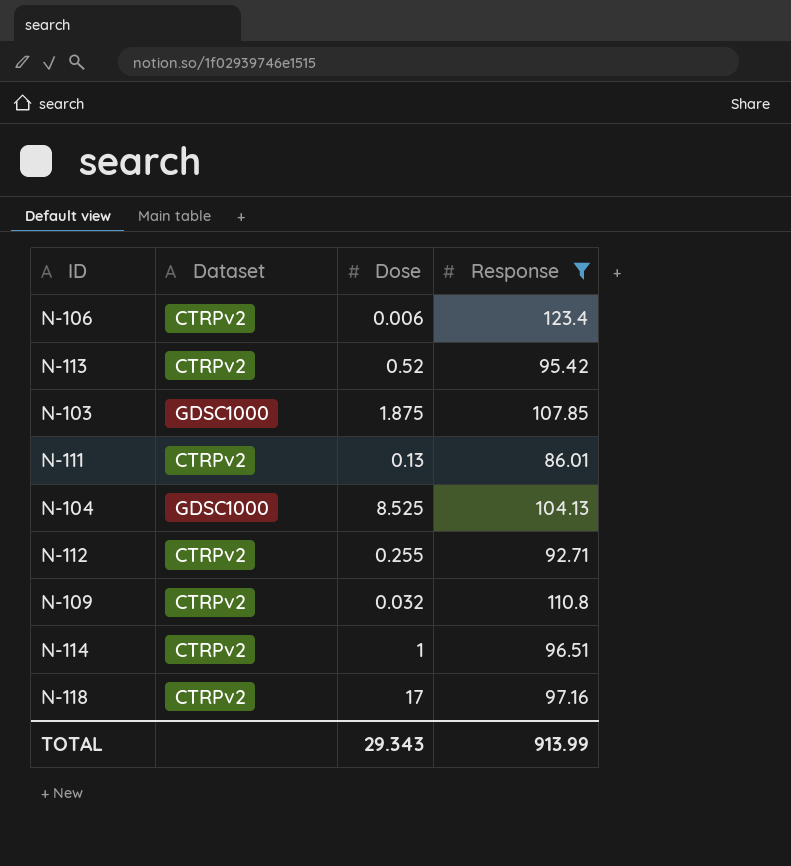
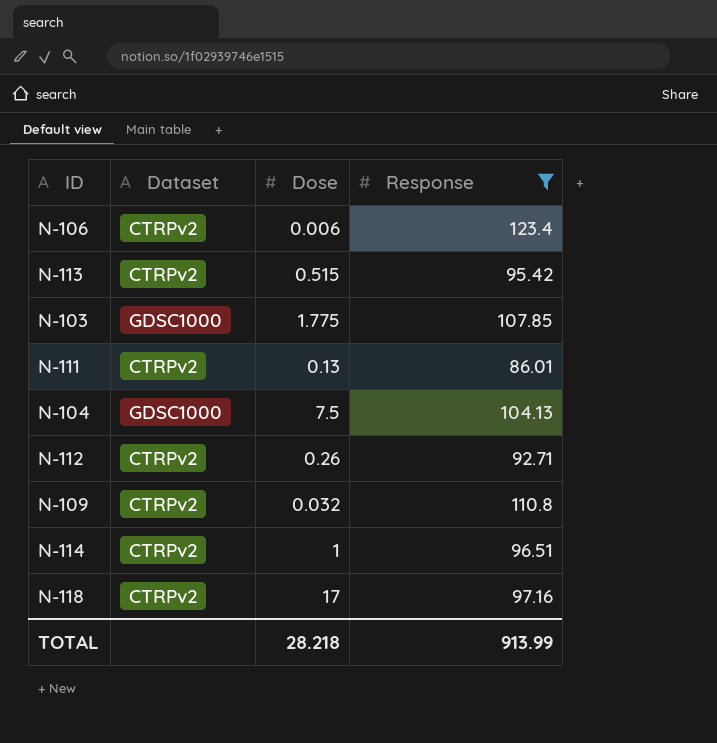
N-113 | Dose: 0.52 -> 0.515
N-103 | Dose: 1.875 -> 1.775
N-104 | Dose: 8.525 -> 7.5
N-112 | Dose: 0.255 -> 0.26
TOTAL | Dose: 29.343 -> 28.218

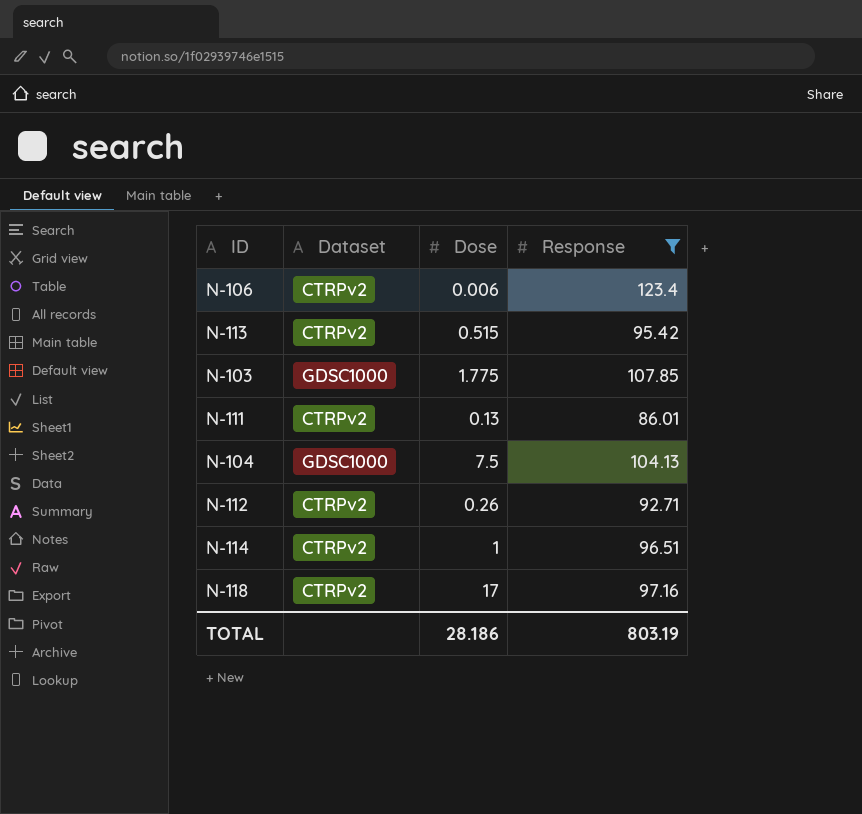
row N-109: CTRPv2 | 0.032 | 110.8 -> none
TOTAL | Dose: 28.218 -> 28.186
TOTAL | Response: 913.99 -> 803.19

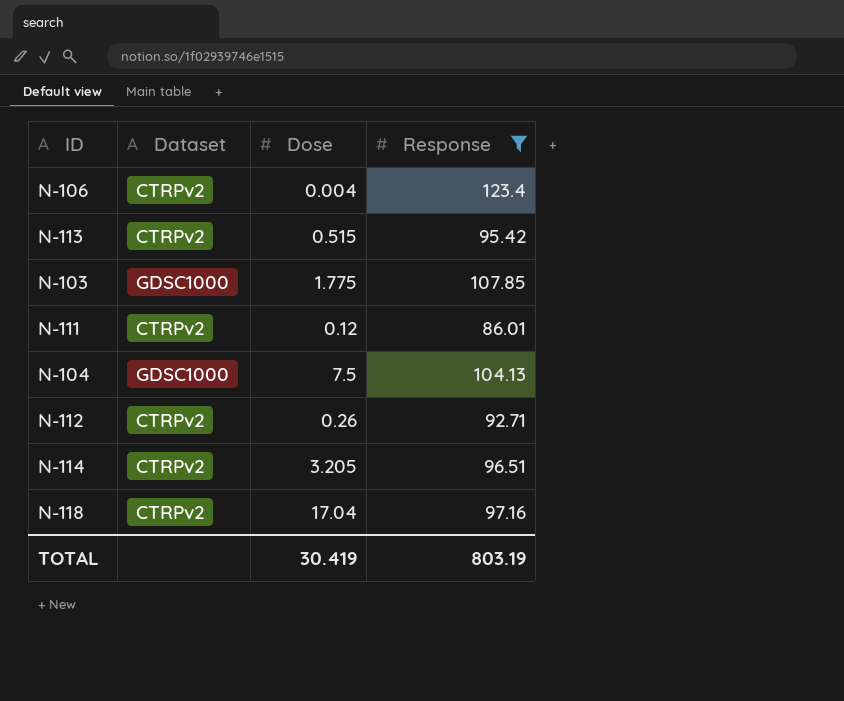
N-106 | Dose: 0.006 -> 0.004
N-111 | Dose: 0.13 -> 0.12
N-114 | Dose: 1 -> 3.205
N-118 | Dose: 17 -> 17.04
TOTAL | Dose: 28.186 -> 30.419

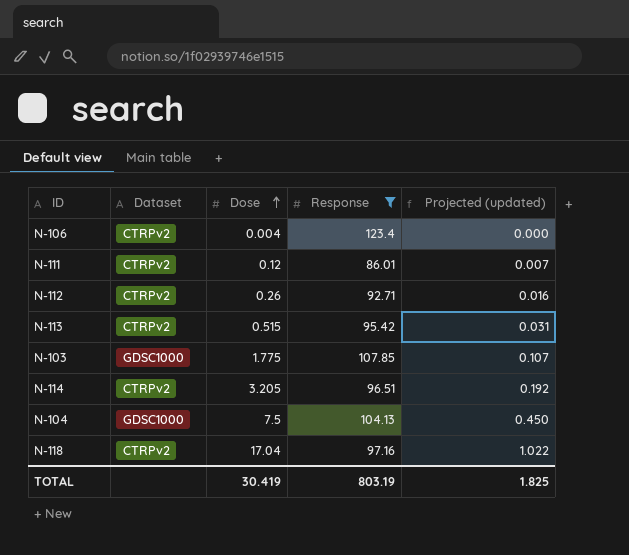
row order: none -> Dose ascending
column Projected (updated) | formula: none -> [Dose] * 0.06

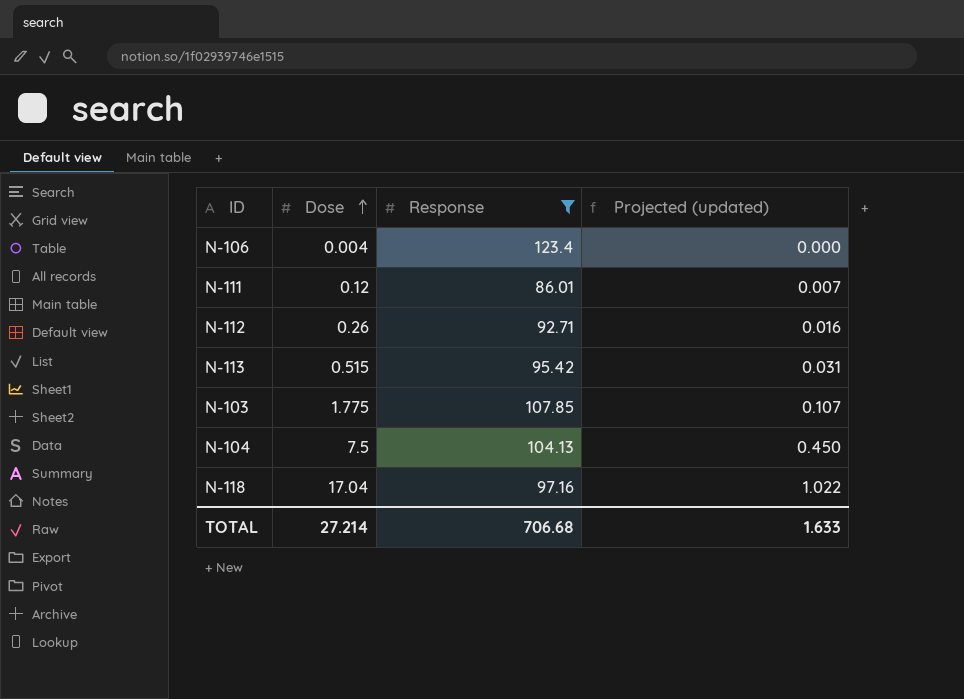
column Dataset | position: 2 -> none
row N-114: CTRPv2 | 3.205 | 96.51 | 0.192 -> none
TOTAL | Dose: 30.419 -> 27.214
TOTAL | Response: 803.19 -> 706.68
TOTAL | Projected (updated): 1.825 -> 1.633

